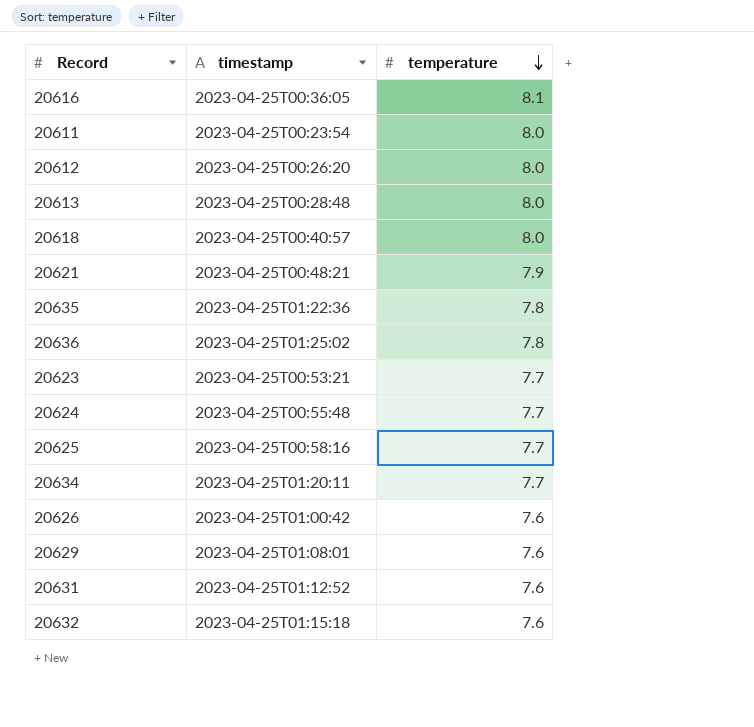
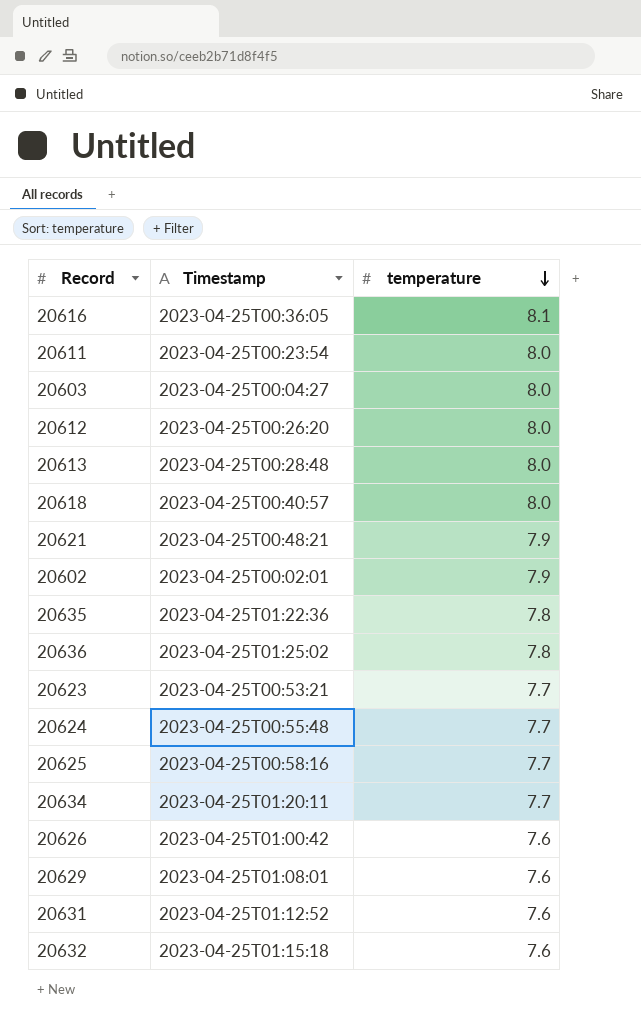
column name: timestamp -> Timestamp
row 20603: none -> 2023-04-25T00:04:27 | 8.0
row 20602: none -> 2023-04-25T00:02:01 | 7.9

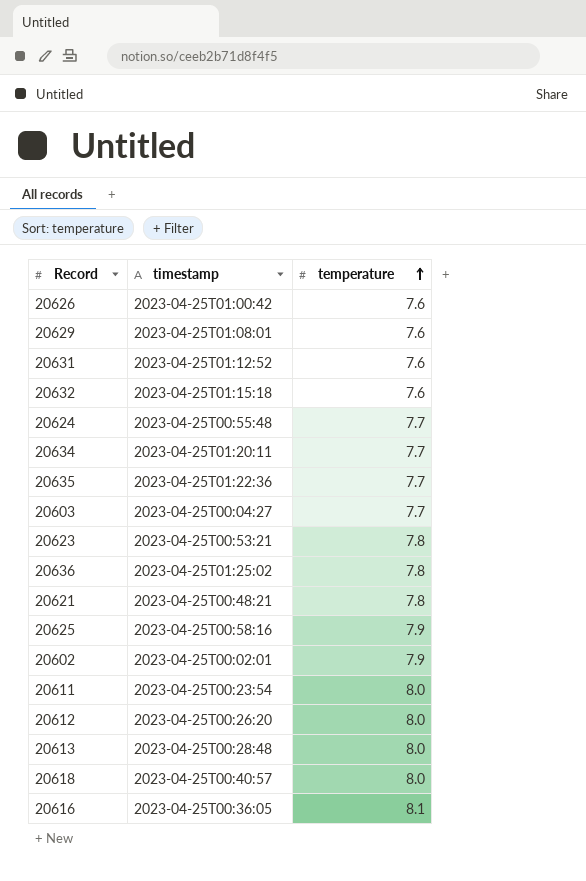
row order: temperature descending -> temperature ascending
column name: Timestamp -> timestamp
20635 | temperature: 7.8 -> 7.7
20603 | temperature: 8.0 -> 7.7
20623 | temperature: 7.7 -> 7.8
20621 | temperature: 7.9 -> 7.8
20625 | temperature: 7.7 -> 7.9

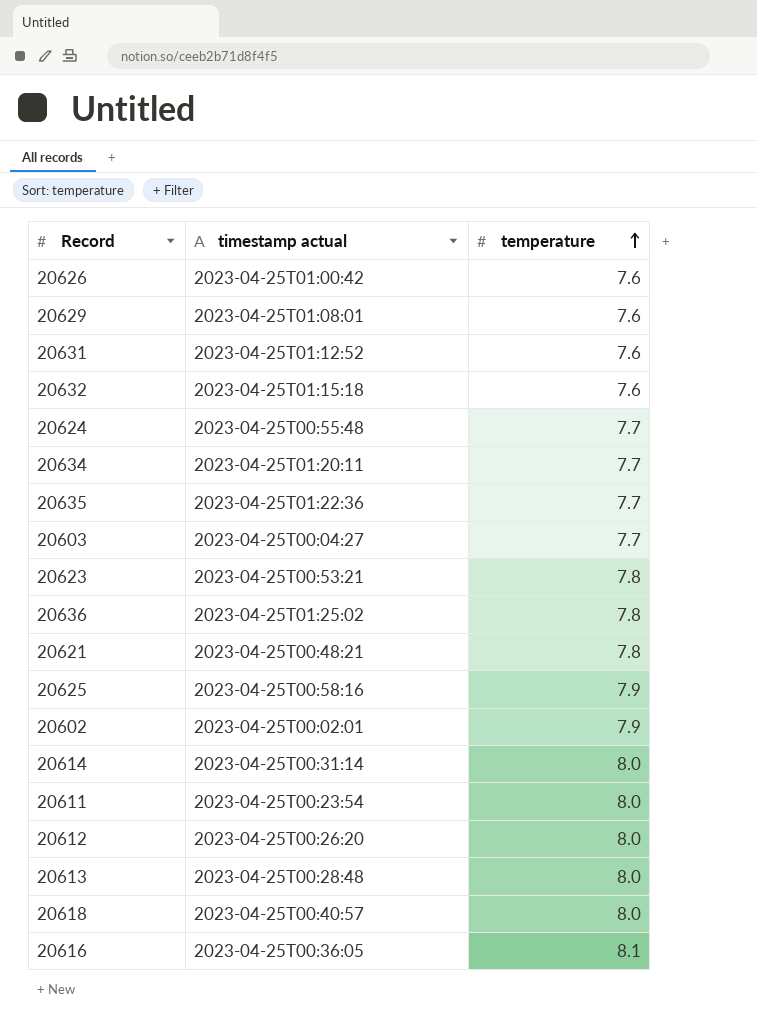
column name: timestamp -> timestamp actual
row 20614: none -> 2023-04-25T00:31:14 | 8.0

